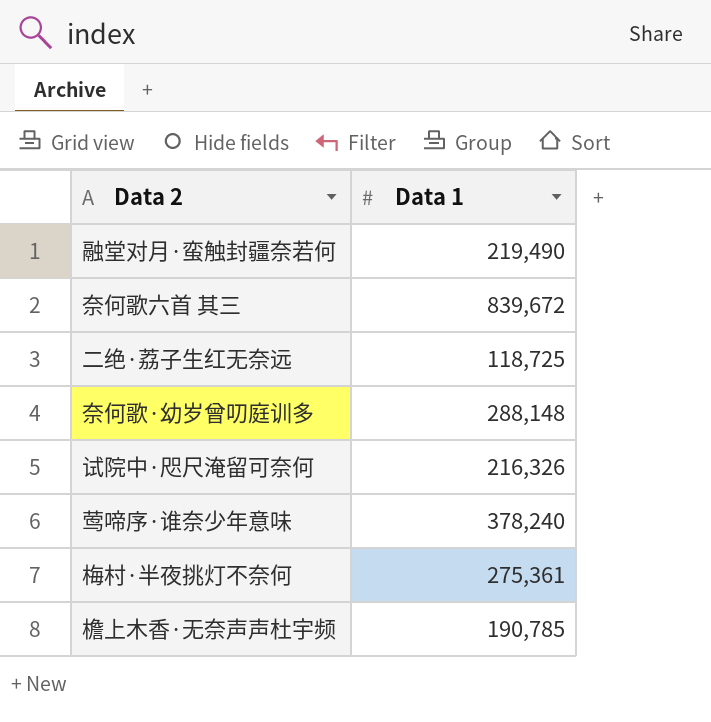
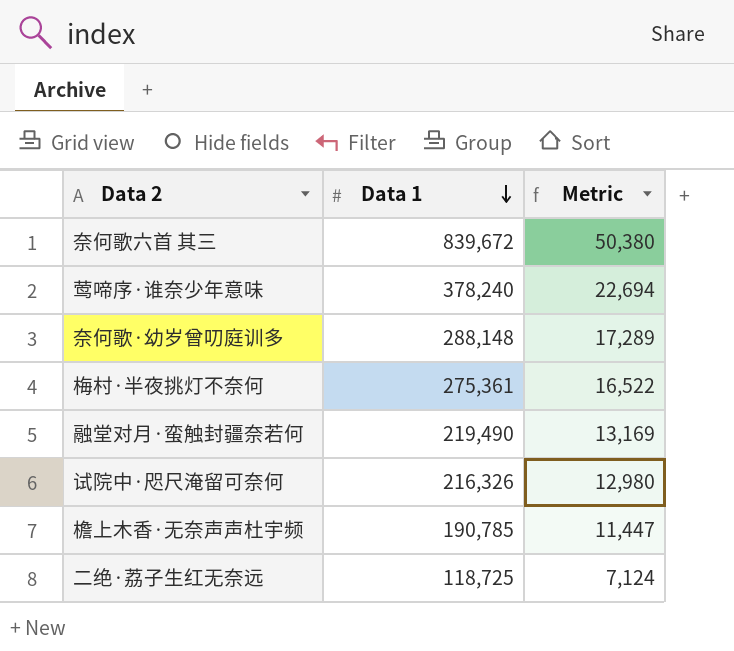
row order: none -> Data 1 descending
column Metric | formula: none -> [Data 1] * 0.06

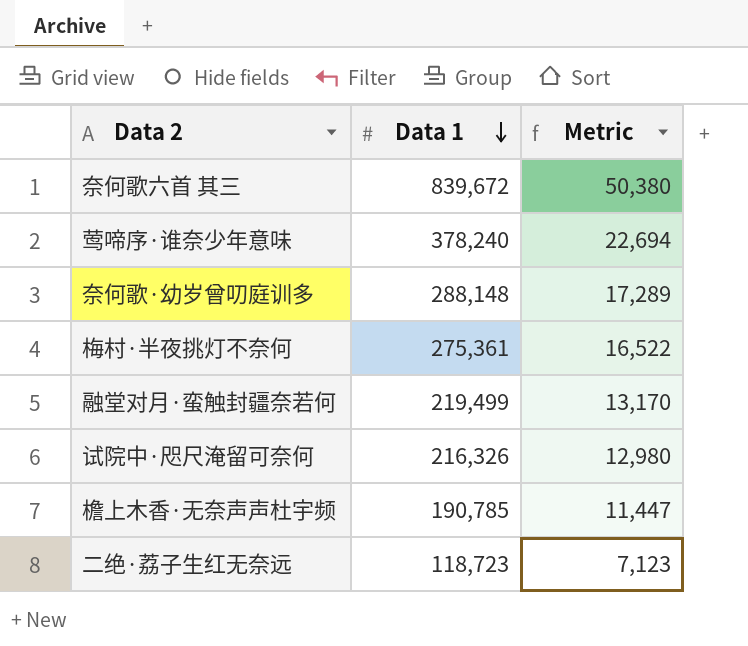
融堂对月·蛮触封疆奈若何 | Data 1: 219,490 -> 219,499
融堂对月·蛮触封疆奈若何 | Metric: 13,169 -> 13,170
二绝·荔子生红无奈远 | Data 1: 118,725 -> 118,723
二绝·荔子生红无奈远 | Metric: 7,124 -> 7,123

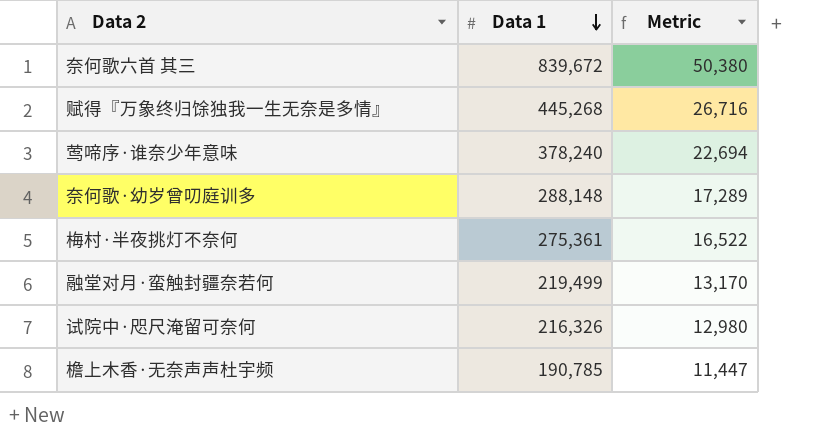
row 二绝·荔子生红无奈远: 118,723 | 7,123 -> none
row 赋得『万象终归馀独我一生无奈是多情』: none -> 445,268 | 26,716

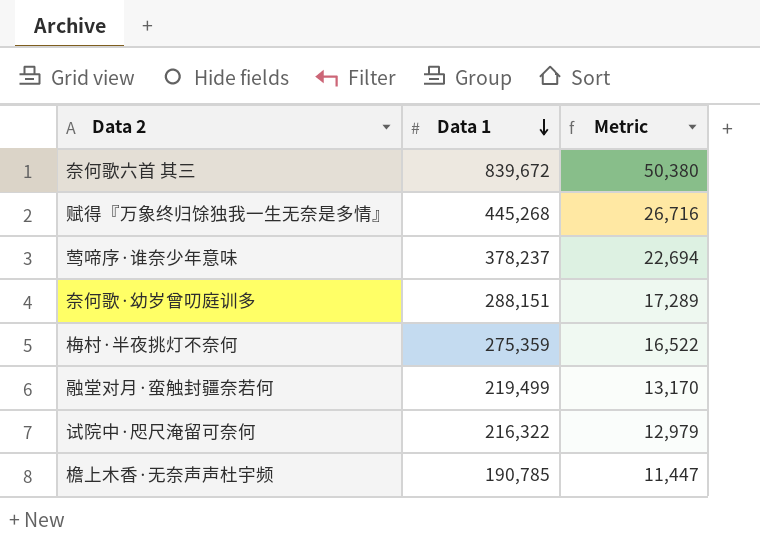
莺啼序·谁奈少年意味 | Data 1: 378,240 -> 378,237
奈何歌·幼岁曾叨庭训多 | Data 1: 288,148 -> 288,151
梅村·半夜挑灯不奈何 | Data 1: 275,361 -> 275,359
试院中·咫尺淹留可奈何 | Data 1: 216,326 -> 216,322
试院中·咫尺淹留可奈何 | Metric: 12,980 -> 12,979

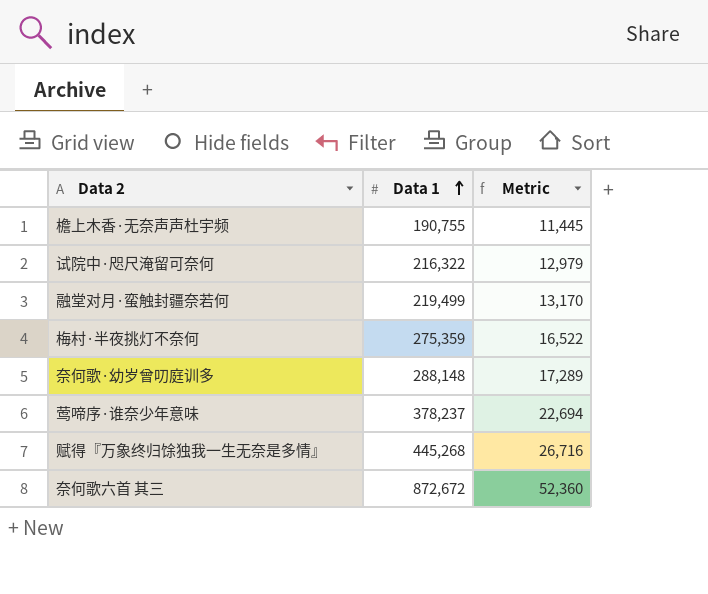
row order: Data 1 descending -> Data 1 ascending
檐上木香·无奈声声杜宇频 | Data 1: 190,785 -> 190,755
檐上木香·无奈声声杜宇频 | Metric: 11,447 -> 11,445
奈何歌·幼岁曾叨庭训多 | Data 1: 288,151 -> 288,148
奈何歌六首 其三 | Data 1: 839,672 -> 872,672
奈何歌六首 其三 | Metric: 50,380 -> 52,360

